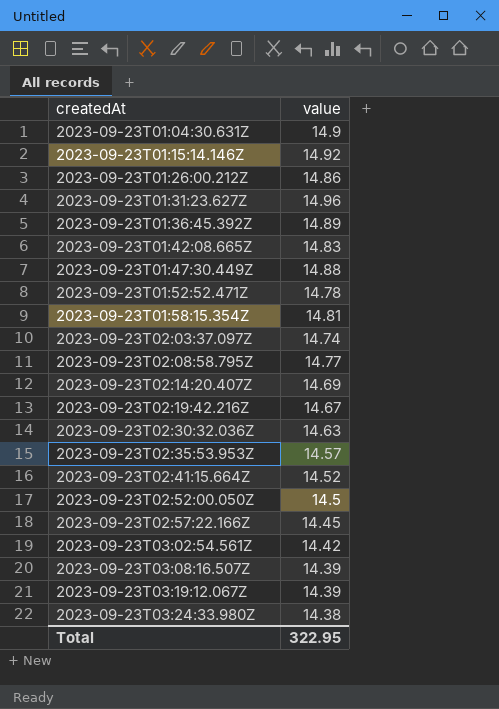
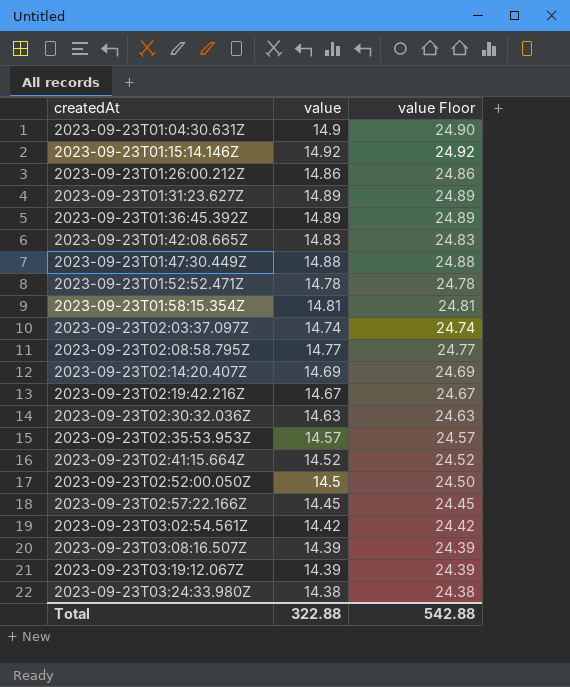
column value Floor | formula: none -> [value] + 10
2023-09-23T01:31:23.627Z | value: 14.96 -> 14.89
Total | value: 322.95 -> 322.88

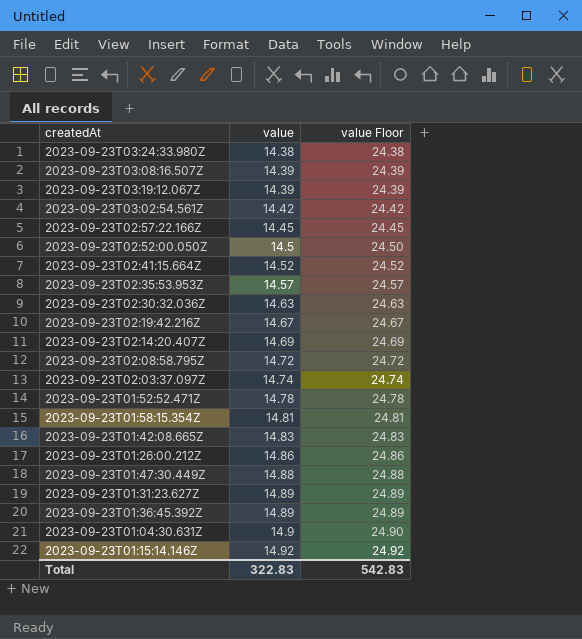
row order: createdAt ascending -> value ascending
2023-09-23T02:08:58.795Z | value: 14.77 -> 14.72
2023-09-23T02:08:58.795Z | value Floor: 24.77 -> 24.72
Total | value: 322.88 -> 322.83
Total | value Floor: 542.88 -> 542.83

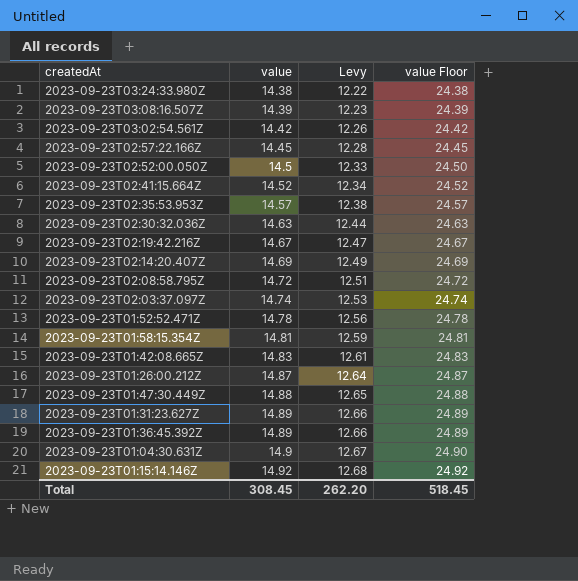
column Levy | formula: none -> [value] * 0.85
row 2023-09-23T03:19:12.067Z: 14.39 | 24.39 -> none
2023-09-23T01:26:00.212Z | value: 14.86 -> 14.87
2023-09-23T01:26:00.212Z | value Floor: 24.86 -> 24.87
Total | value: 322.83 -> 308.45
Total | value Floor: 542.83 -> 518.45

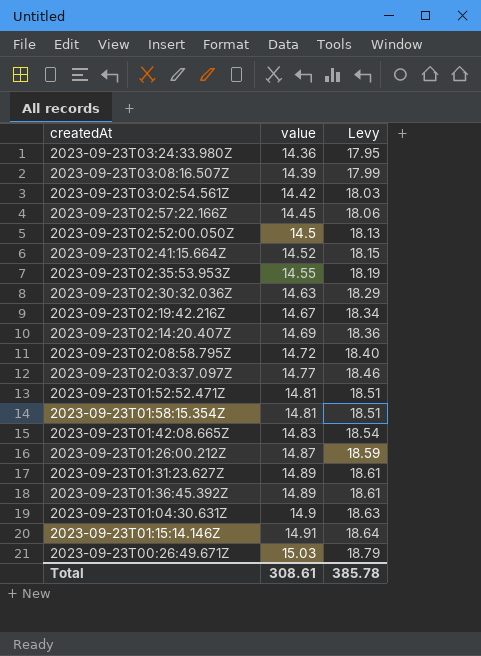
column value Floor | formula: [value] + 10 -> none
column Levy | formula: [value] * 0.85 -> [value] * 1.25
row 2023-09-23T01:47:30.449Z: 14.88 | 12.65 | 24.88 -> none
2023-09-23T03:24:33.980Z | value: 14.38 -> 14.36
2023-09-23T02:35:53.953Z | value: 14.57 -> 14.55
2023-09-23T02:03:37.097Z | value: 14.74 -> 14.77
2023-09-23T01:52:52.471Z | value: 14.78 -> 14.81
2023-09-23T01:15:14.146Z | value: 14.92 -> 14.91
row 2023-09-23T00:26:49.671Z: none -> 15.03 | 18.79
Total | value: 308.45 -> 308.61
Total | Levy: 262.20 -> 385.78

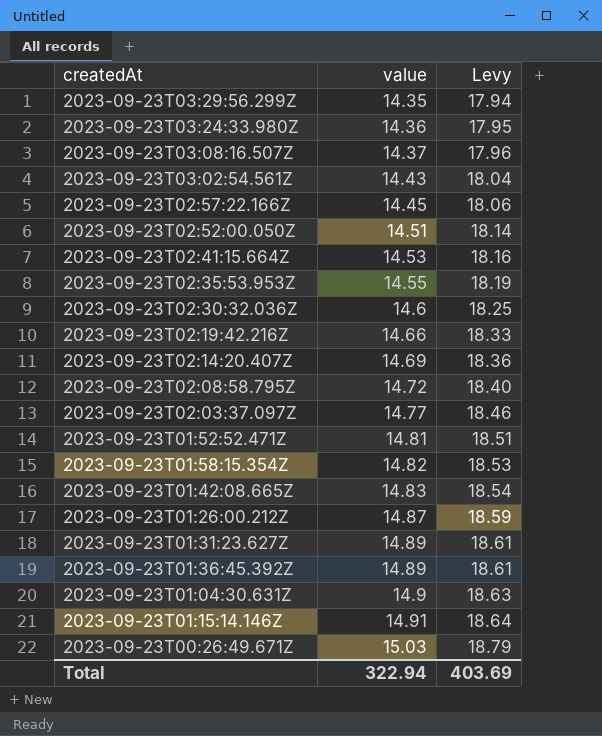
row 2023-09-23T03:29:56.299Z: none -> 14.35 | 17.94
2023-09-23T03:08:16.507Z | value: 14.39 -> 14.37
2023-09-23T03:08:16.507Z | Levy: 17.99 -> 17.96
2023-09-23T03:02:54.561Z | value: 14.42 -> 14.43
2023-09-23T03:02:54.561Z | Levy: 18.03 -> 18.04
2023-09-23T02:52:00.050Z | value: 14.5 -> 14.51
2023-09-23T02:52:00.050Z | Levy: 18.13 -> 18.14
2023-09-23T02:41:15.664Z | value: 14.52 -> 14.53
2023-09-23T02:41:15.664Z | Levy: 18.15 -> 18.16
2023-09-23T02:30:32.036Z | value: 14.63 -> 14.6
2023-09-23T02:30:32.036Z | Levy: 18.29 -> 18.25
2023-09-23T02:19:42.216Z | value: 14.67 -> 14.66
2023-09-23T02:19:42.216Z | Levy: 18.34 -> 18.33
2023-09-23T01:58:15.354Z | value: 14.81 -> 14.82
2023-09-23T01:58:15.354Z | Levy: 18.51 -> 18.53
Total | value: 308.61 -> 322.94
Total | Levy: 385.78 -> 403.69

